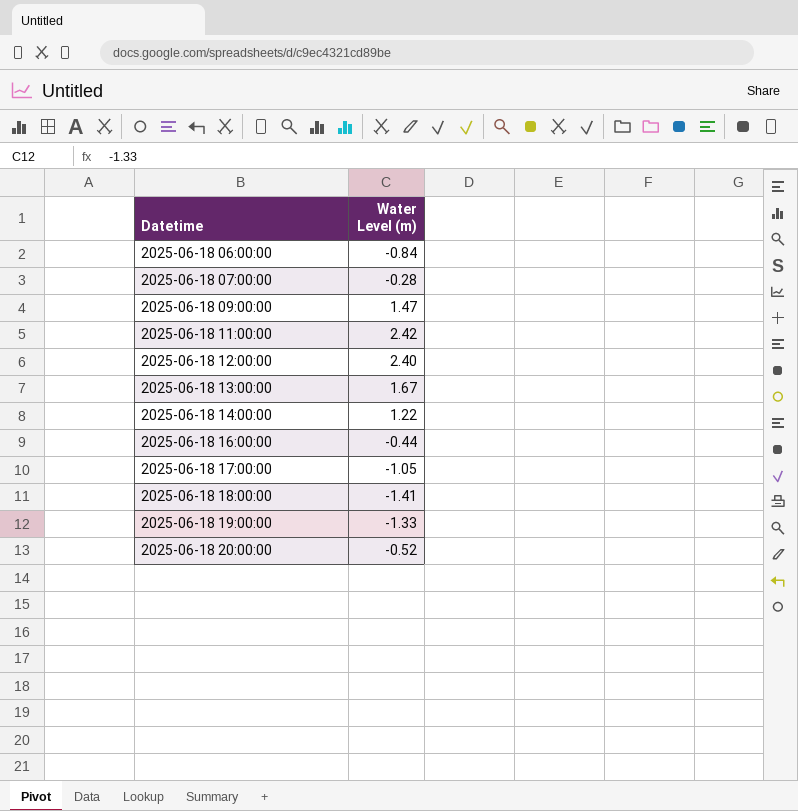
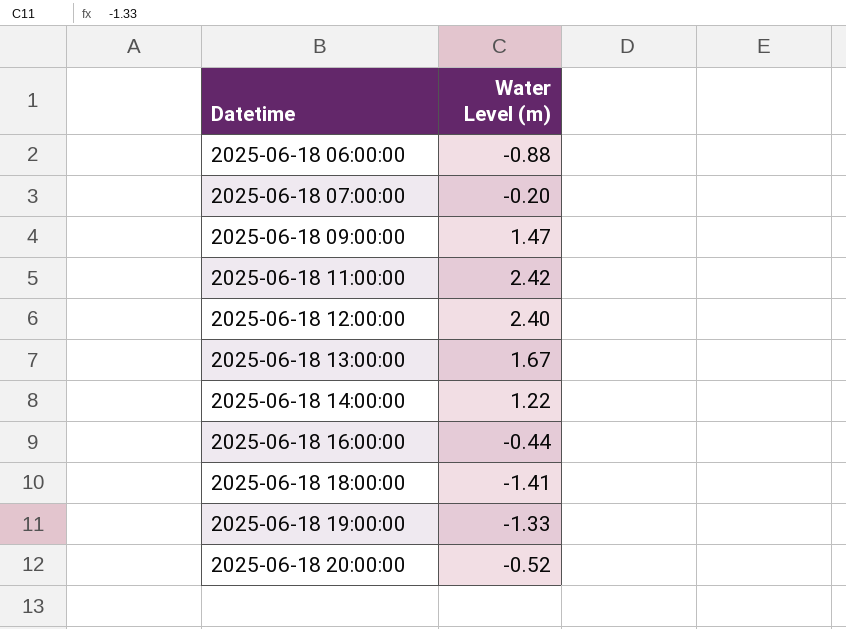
row 2025-06-18 17:00:00: -1.05 -> none
2025-06-18 06:00:00 | Water Level (m): -0.84 -> -0.88
2025-06-18 07:00:00 | Water Level (m): -0.28 -> -0.20

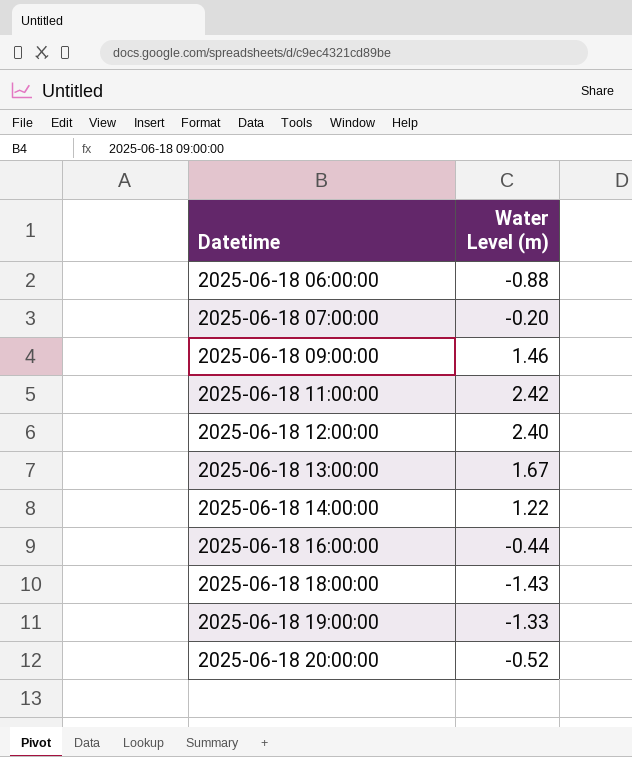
2025-06-18 09:00:00 | Water Level (m): 1.47 -> 1.46
2025-06-18 18:00:00 | Water Level (m): -1.41 -> -1.43

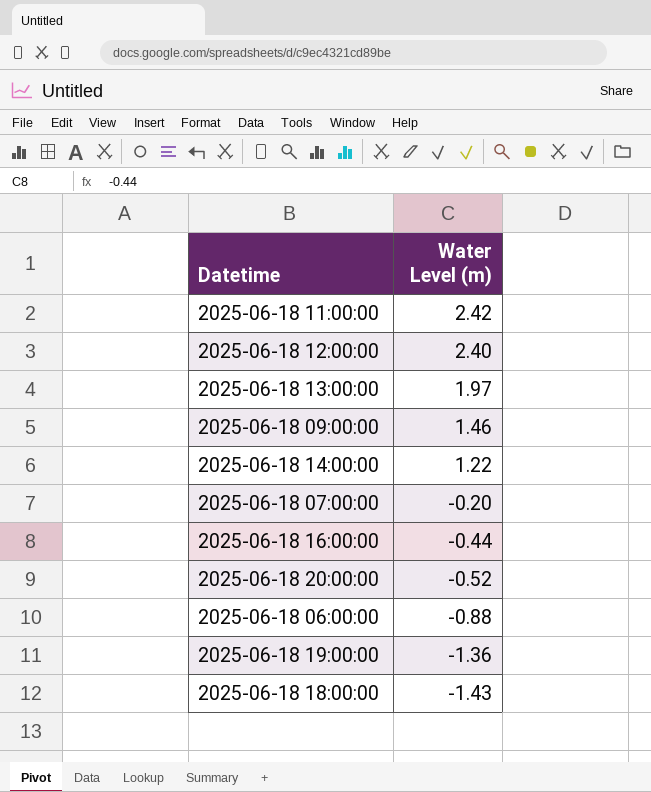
row order: Datetime ascending -> Water Level (m) descending
2025-06-18 13:00:00 | Water Level (m): 1.67 -> 1.97
2025-06-18 19:00:00 | Water Level (m): -1.33 -> -1.36

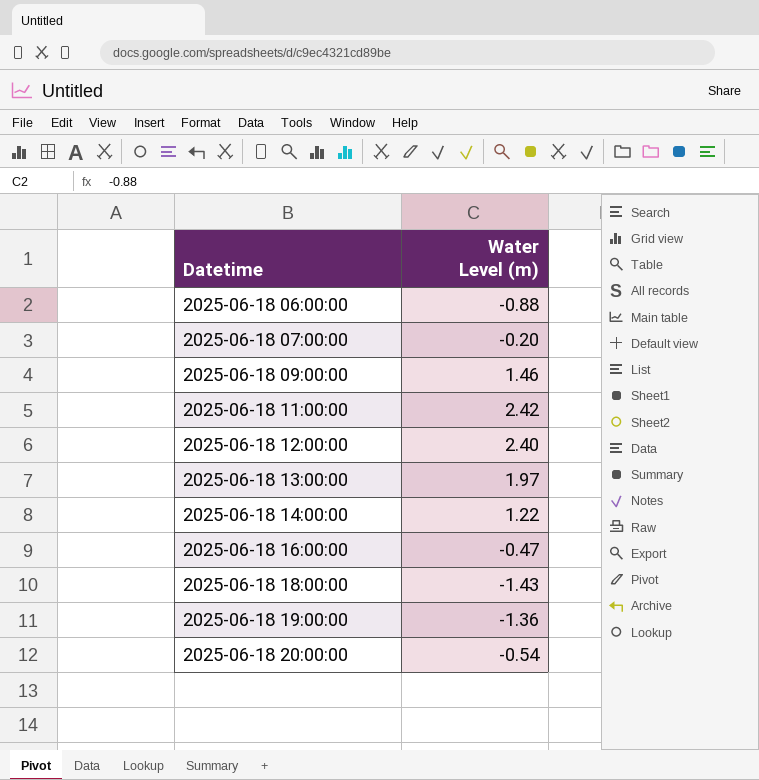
row order: Water Level (m) descending -> Datetime ascending
2025-06-18 16:00:00 | Water Level (m): -0.44 -> -0.47
2025-06-18 20:00:00 | Water Level (m): -0.52 -> -0.54

